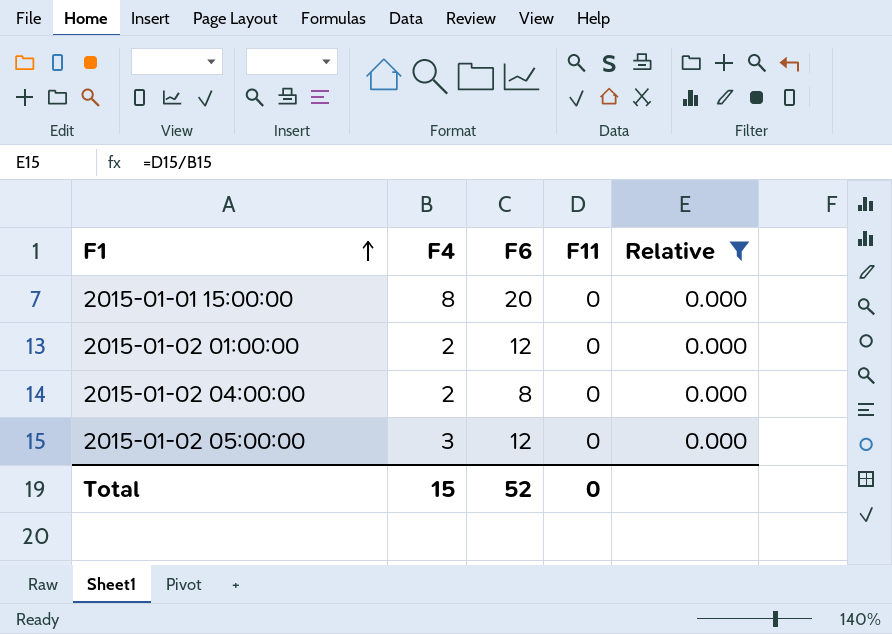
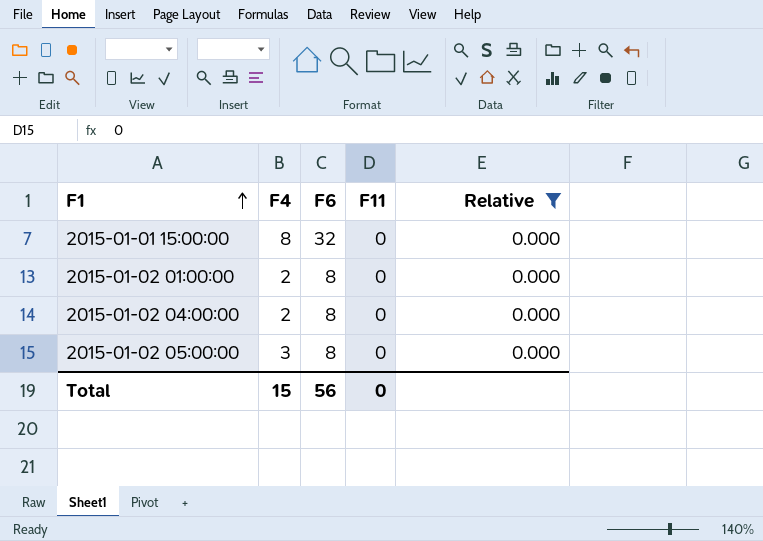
2015-01-01 15:00:00 | F6: 20 -> 32
2015-01-02 01:00:00 | F6: 12 -> 8
2015-01-02 05:00:00 | F6: 12 -> 8
Total | F6: 52 -> 56

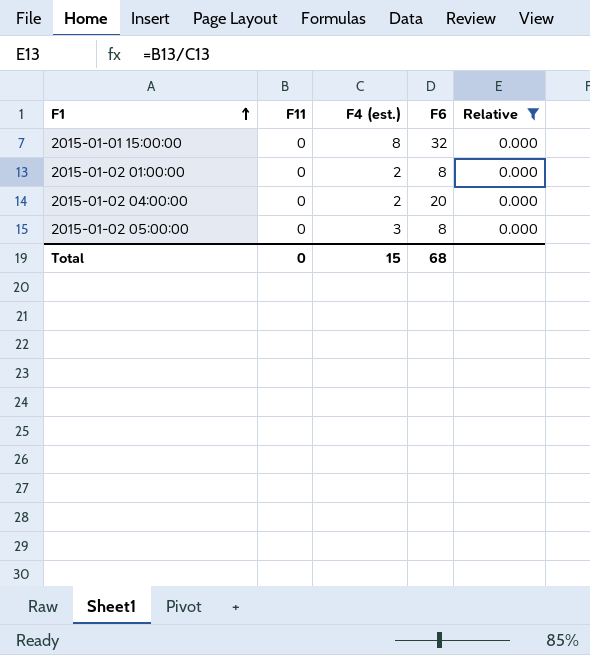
column F11 | position: 4 -> 2
column name: F4 -> F4 (est.)
2015-01-02 04:00:00 | F6: 8 -> 20
Total | F6: 56 -> 68

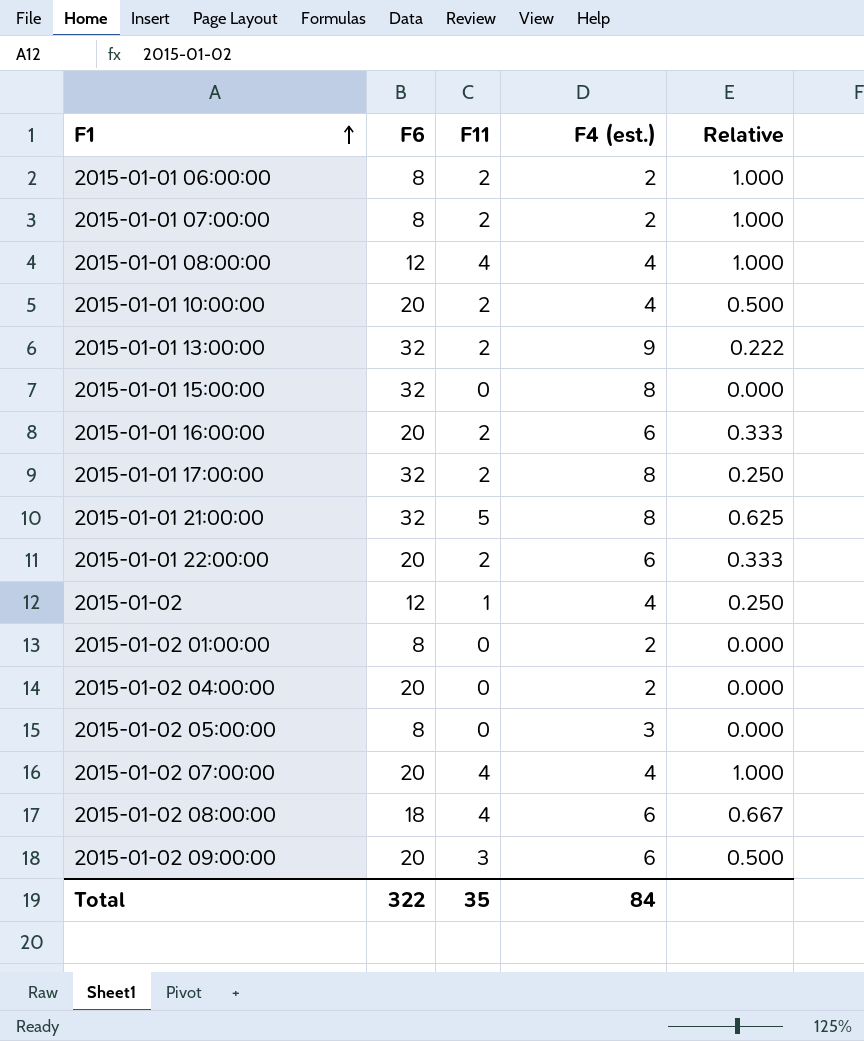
filter: Relative = 0.000 -> none
column F6 | position: 4 -> 2
Total | F6: 68 -> 322
Total | F11: 0 -> 35
Total | F4 (est.): 15 -> 84

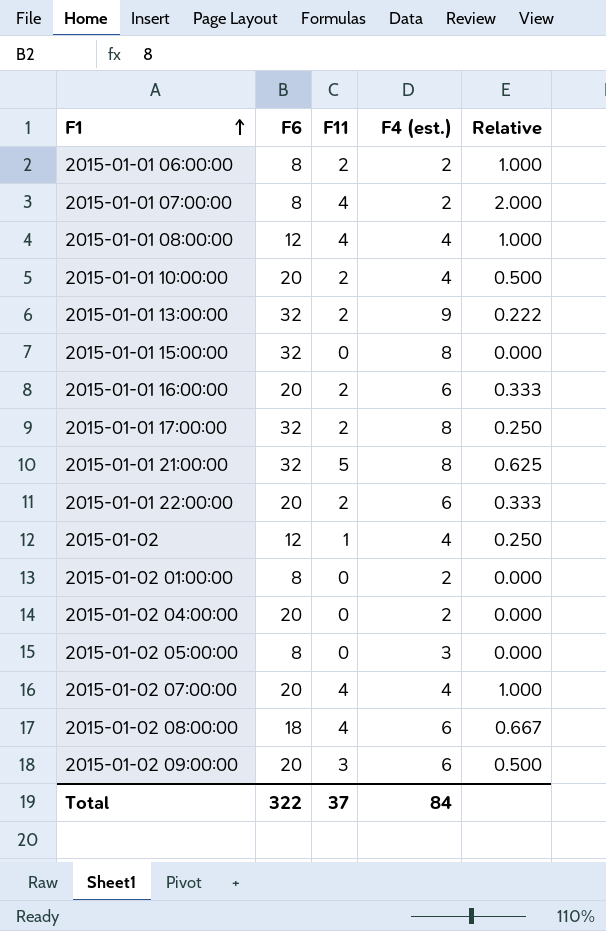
2015-01-01 07:00:00 | F11: 2 -> 4
2015-01-01 07:00:00 | Relative: 1.000 -> 2.000
Total | F11: 35 -> 37

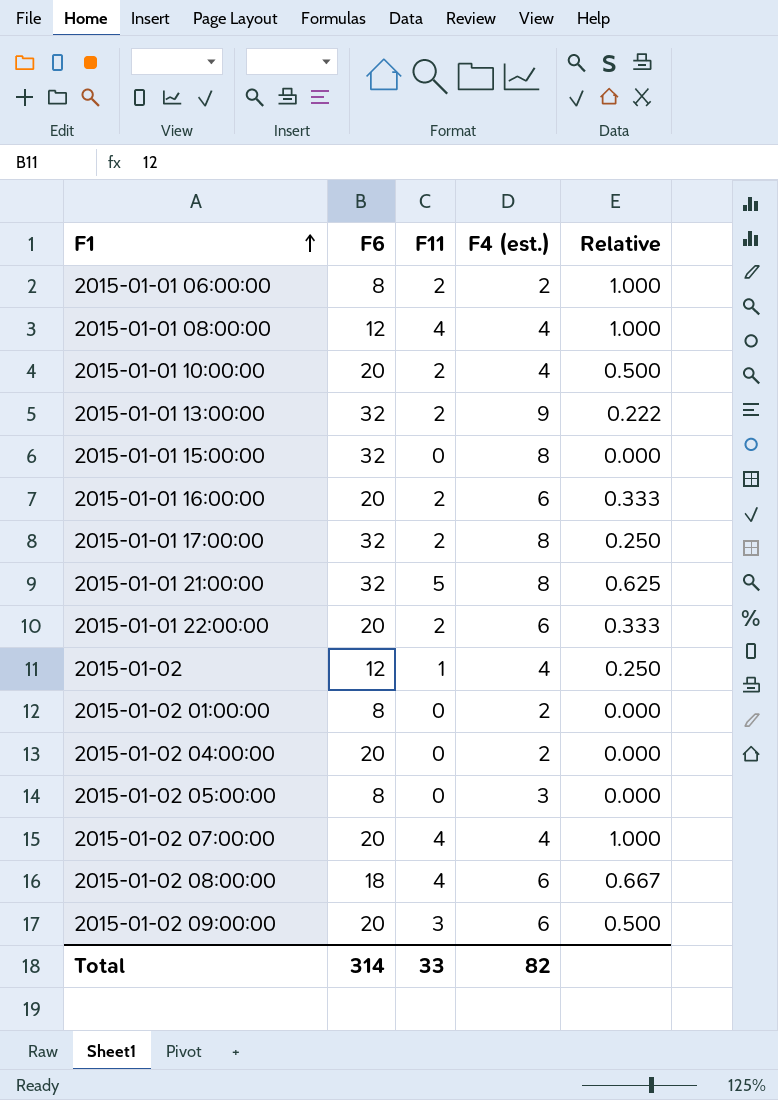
row 2015-01-01 07:00:00: 8 | 4 | 2 | 2.000 -> none
Total | F6: 322 -> 314
Total | F11: 37 -> 33
Total | F4 (est.): 84 -> 82

